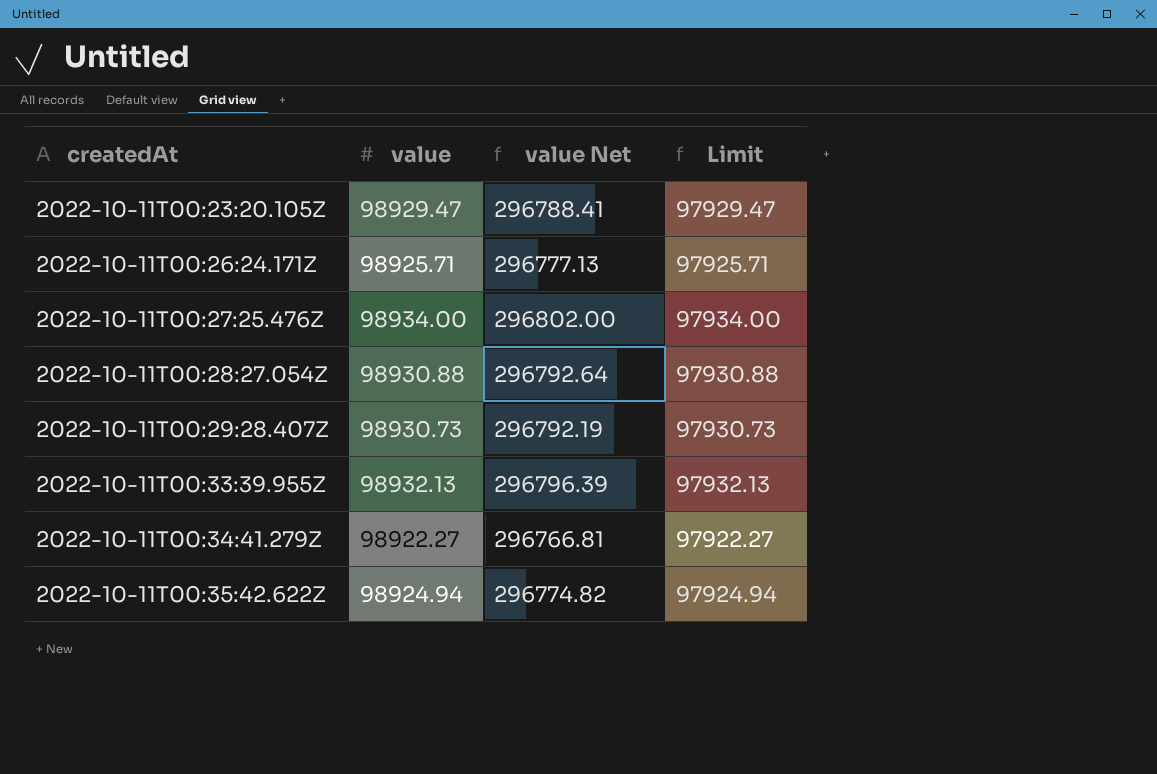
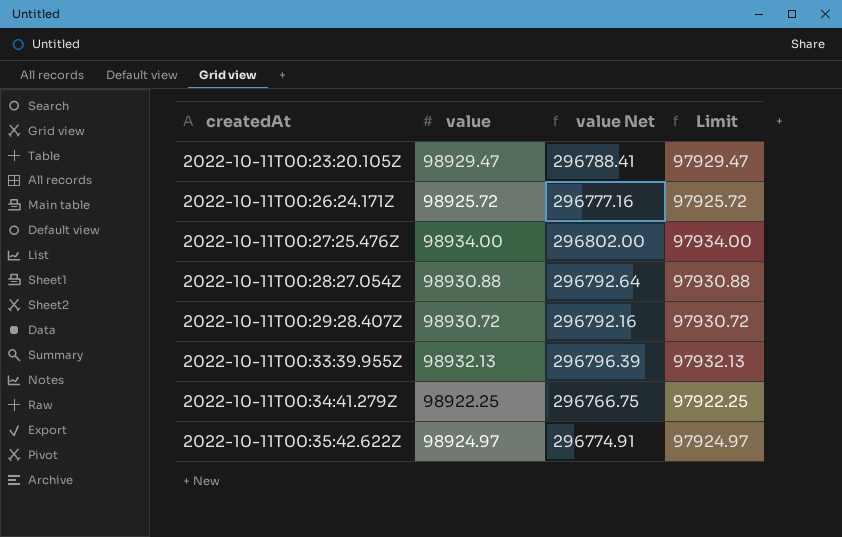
2022-10-11T00:26:24.171Z | value: 98925.71 -> 98925.72
2022-10-11T00:26:24.171Z | value Net: 296777.13 -> 296777.16
2022-10-11T00:26:24.171Z | Limit: 97925.71 -> 97925.72
2022-10-11T00:29:28.407Z | value: 98930.73 -> 98930.72
2022-10-11T00:29:28.407Z | value Net: 296792.19 -> 296792.16
2022-10-11T00:29:28.407Z | Limit: 97930.73 -> 97930.72
2022-10-11T00:34:41.279Z | value: 98922.27 -> 98922.25
2022-10-11T00:34:41.279Z | value Net: 296766.81 -> 296766.75
2022-10-11T00:34:41.279Z | Limit: 97922.27 -> 97922.25
2022-10-11T00:35:42.622Z | value: 98924.94 -> 98924.97
2022-10-11T00:35:42.622Z | value Net: 296774.82 -> 296774.91
2022-10-11T00:35:42.622Z | Limit: 97924.94 -> 97924.97

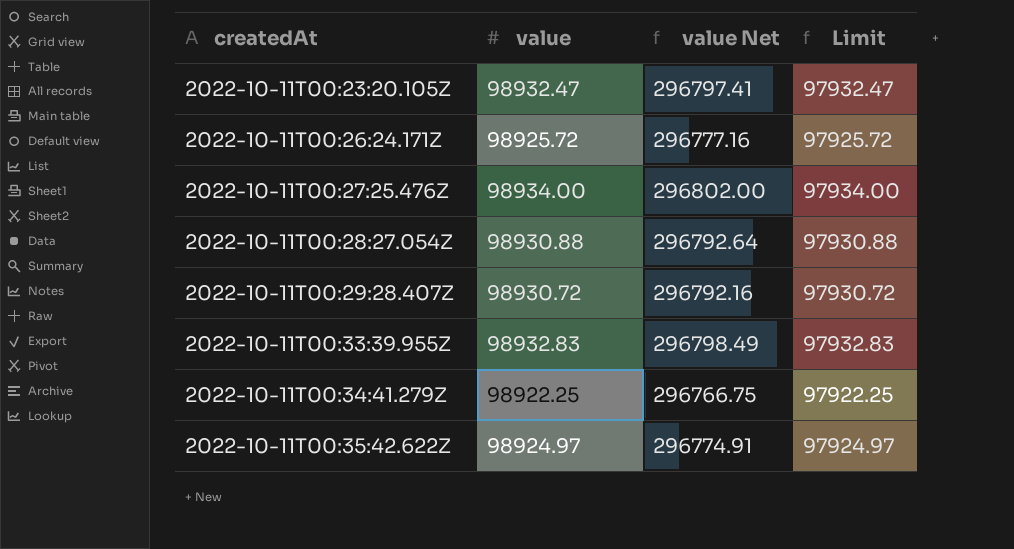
2022-10-11T00:23:20.105Z | value: 98929.47 -> 98932.47
2022-10-11T00:23:20.105Z | value Net: 296788.41 -> 296797.41
2022-10-11T00:23:20.105Z | Limit: 97929.47 -> 97932.47
2022-10-11T00:33:39.955Z | value: 98932.13 -> 98932.83
2022-10-11T00:33:39.955Z | value Net: 296796.39 -> 296798.49
2022-10-11T00:33:39.955Z | Limit: 97932.13 -> 97932.83

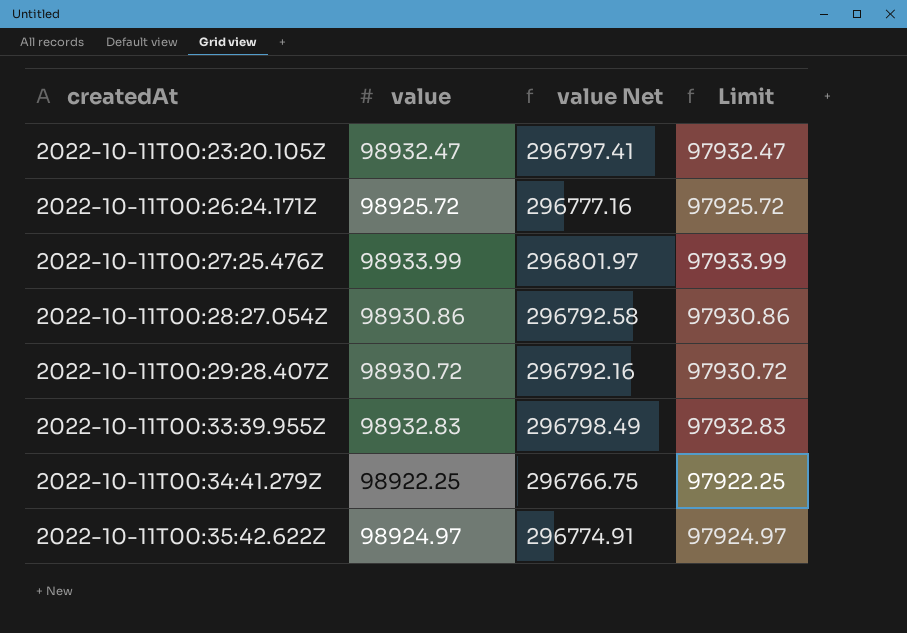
2022-10-11T00:27:25.476Z | value: 98934.00 -> 98933.99
2022-10-11T00:27:25.476Z | value Net: 296802.00 -> 296801.97
2022-10-11T00:27:25.476Z | Limit: 97934.00 -> 97933.99
2022-10-11T00:28:27.054Z | value: 98930.88 -> 98930.86
2022-10-11T00:28:27.054Z | value Net: 296792.64 -> 296792.58
2022-10-11T00:28:27.054Z | Limit: 97930.88 -> 97930.86

